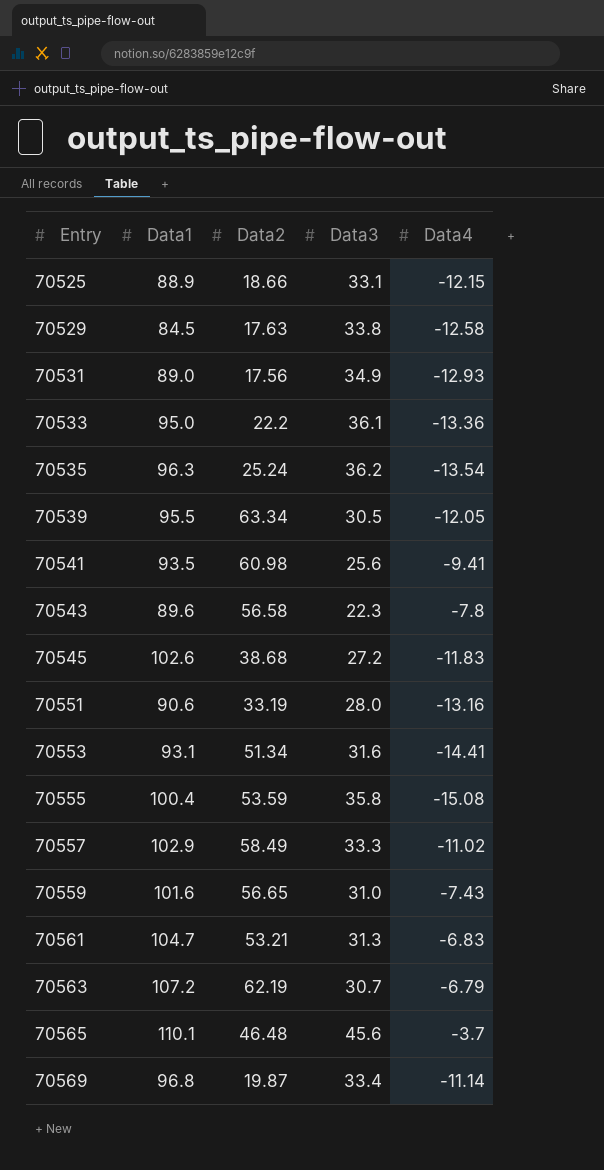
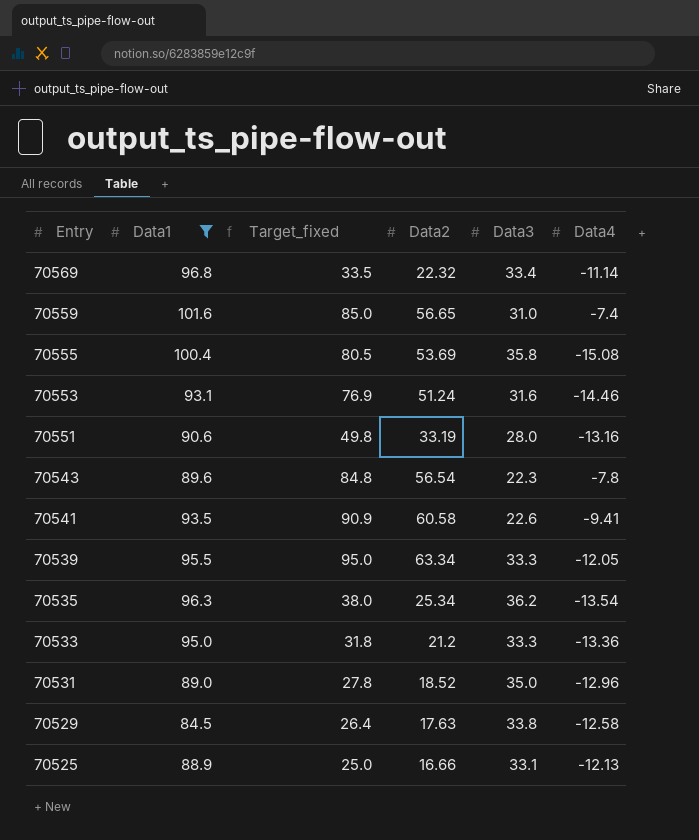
filter: none -> Data1 <= 101.6
row order: Entry ascending -> Entry descending
column Target_fixed | formula: none -> [Data2] * 1.5
70569 | Data2: 19.87 -> 22.32
70559 | Data4: -7.43 -> -7.4
70555 | Data2: 53.59 -> 53.69
70553 | Data2: 51.34 -> 51.24
70553 | Data4: -14.41 -> -14.46
70543 | Data2: 56.58 -> 56.54
70541 | Data2: 60.98 -> 60.58
70541 | Data3: 25.6 -> 22.6
70539 | Data3: 30.5 -> 33.3
70535 | Data2: 25.24 -> 25.34
70533 | Data2: 22.2 -> 21.2
70533 | Data3: 36.1 -> 33.3
70531 | Data2: 17.56 -> 18.52
70531 | Data3: 34.9 -> 35.0
70531 | Data4: -12.93 -> -12.96
70525 | Data2: 18.66 -> 16.66
70525 | Data4: -12.15 -> -12.13

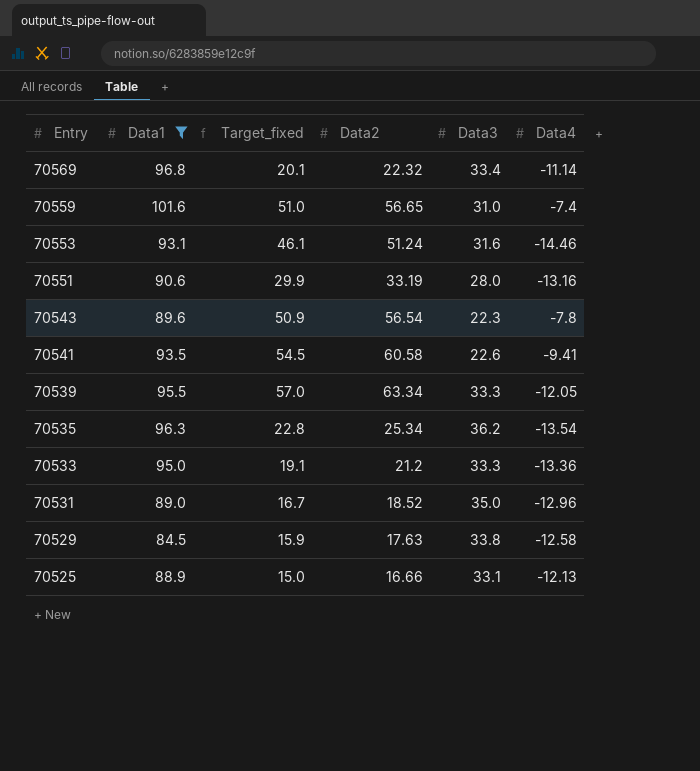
column Target_fixed | formula: [Data2] * 1.5 -> [Data2] * 0.9
row 70555: 100.4 | 80.5 | 53.69 | 35.8 | -15.08 -> none

